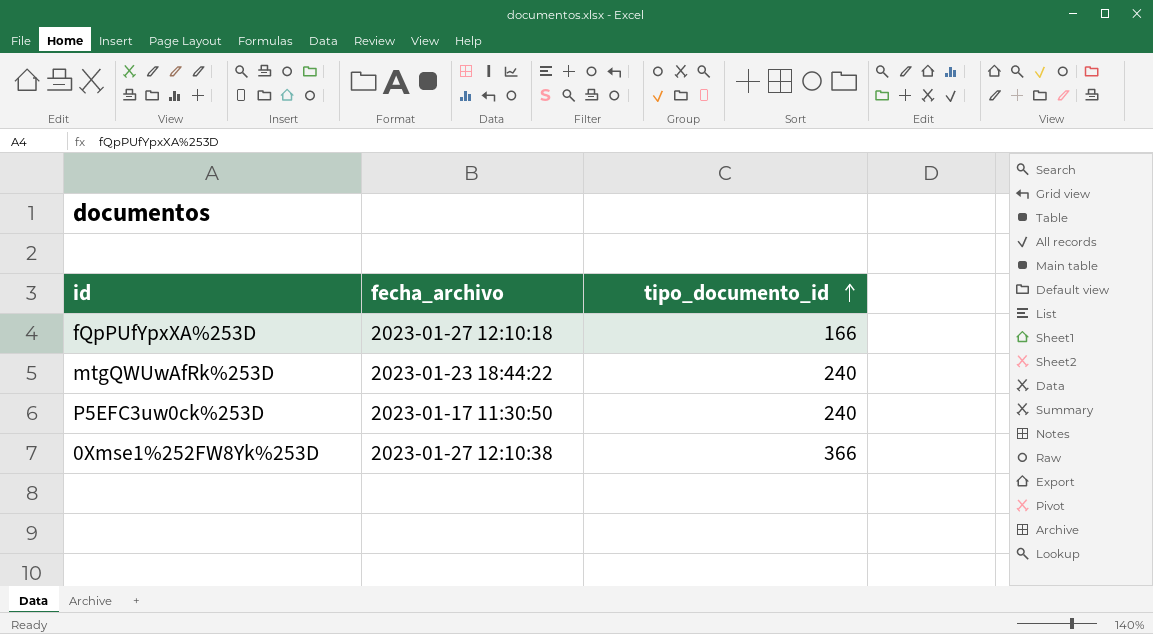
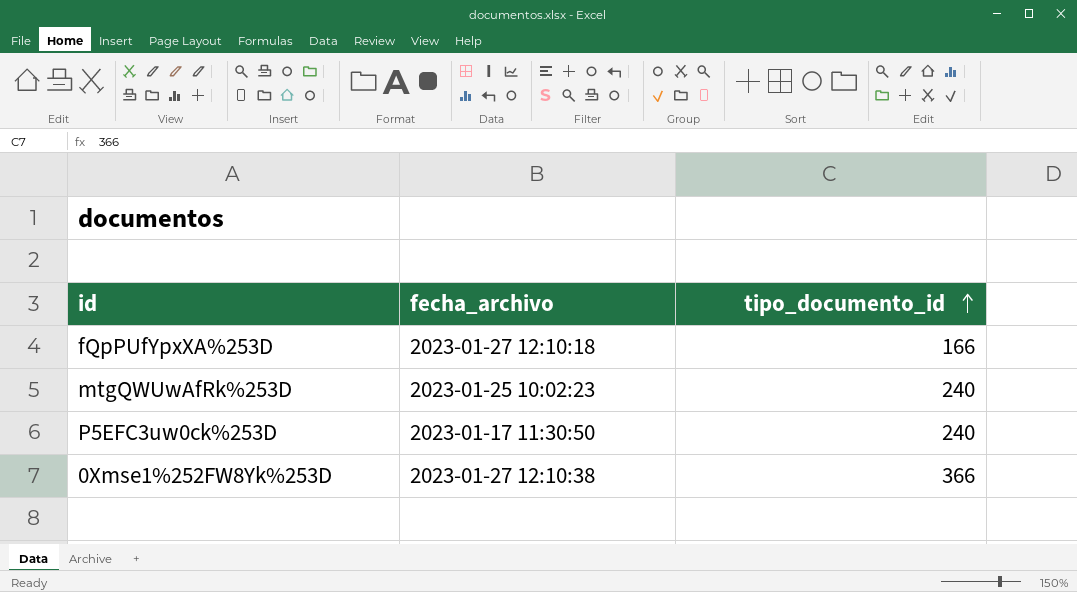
mtgQWUwAfRk%253D | fecha_archivo: 2023-01-23 18:44:22 -> 2023-01-25 10:02:23

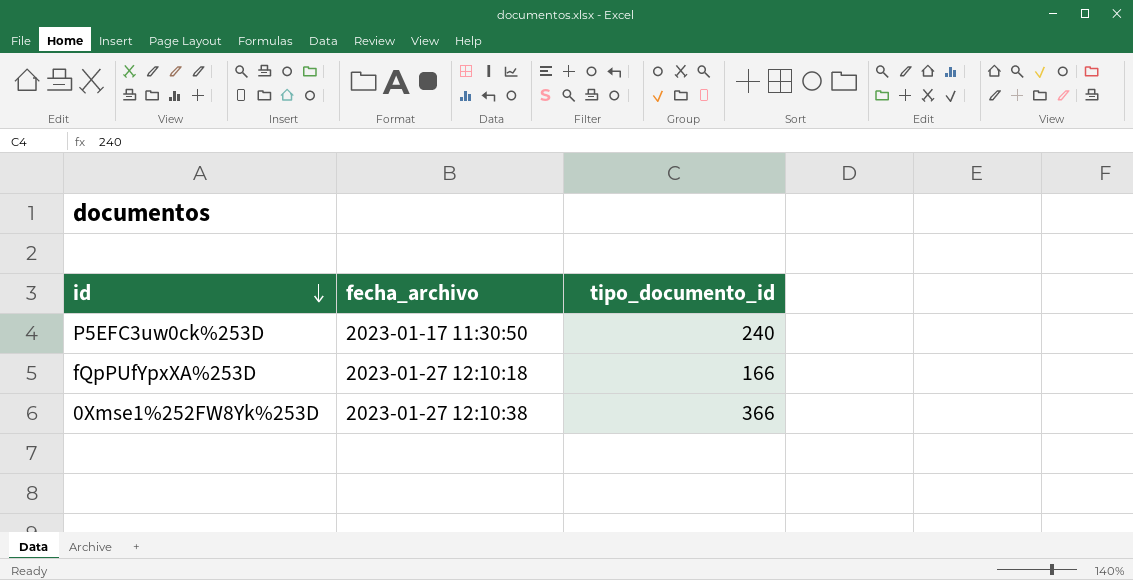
row order: tipo_documento_id ascending -> id descending
row mtgQWUwAfRk%253D: 2023-01-25 10:02:23 | 240 -> none

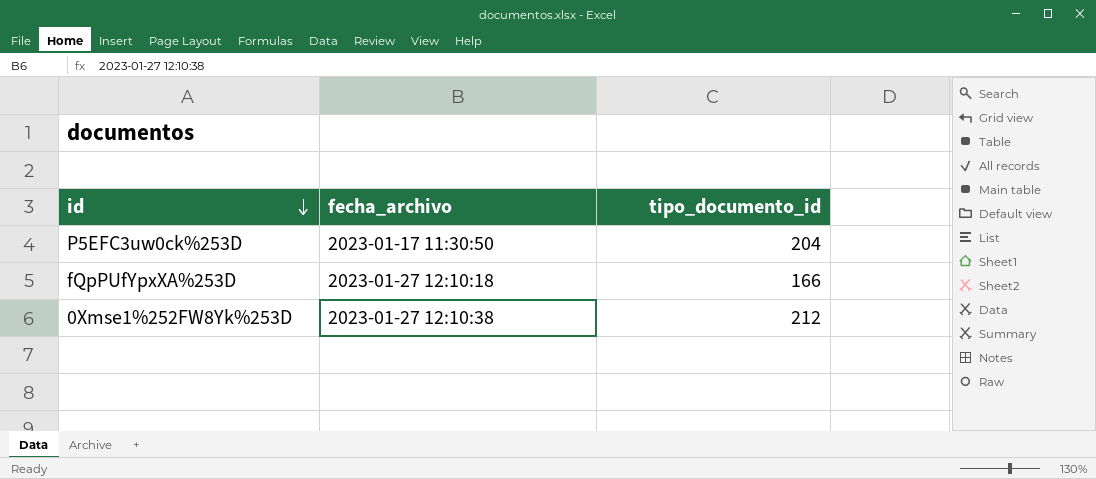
P5EFC3uw0ck%253D | tipo_documento_id: 240 -> 204
0Xmse1%252FW8Yk%253D | tipo_documento_id: 366 -> 212

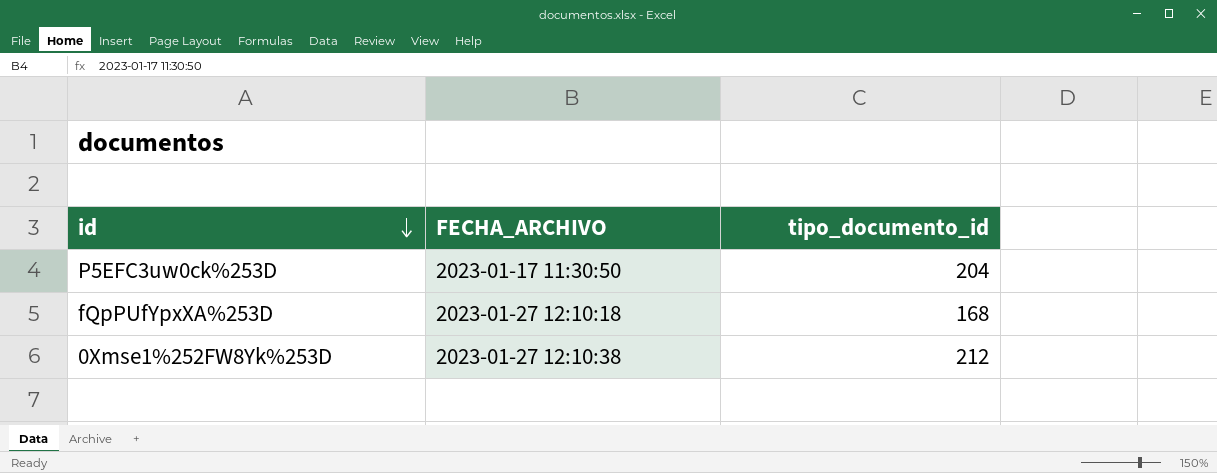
column name: fecha_archivo -> FECHA_ARCHIVO
fQpPUfYpxXA%253D | tipo_documento_id: 166 -> 168

